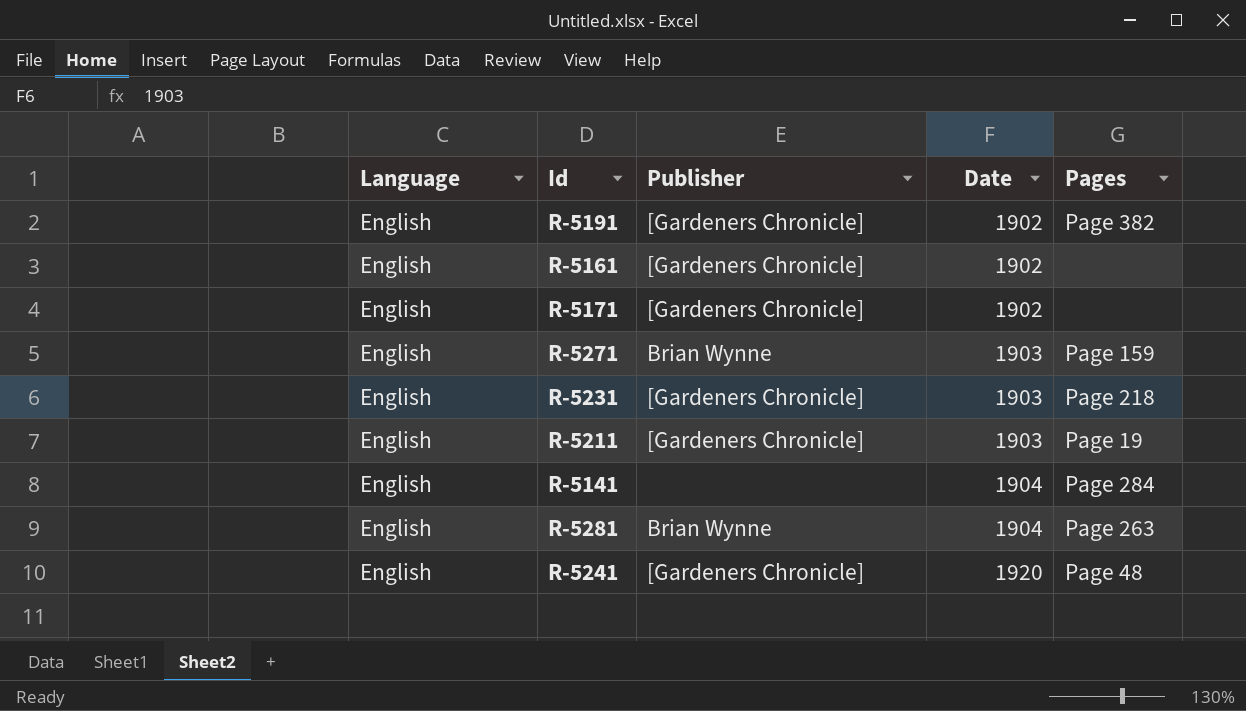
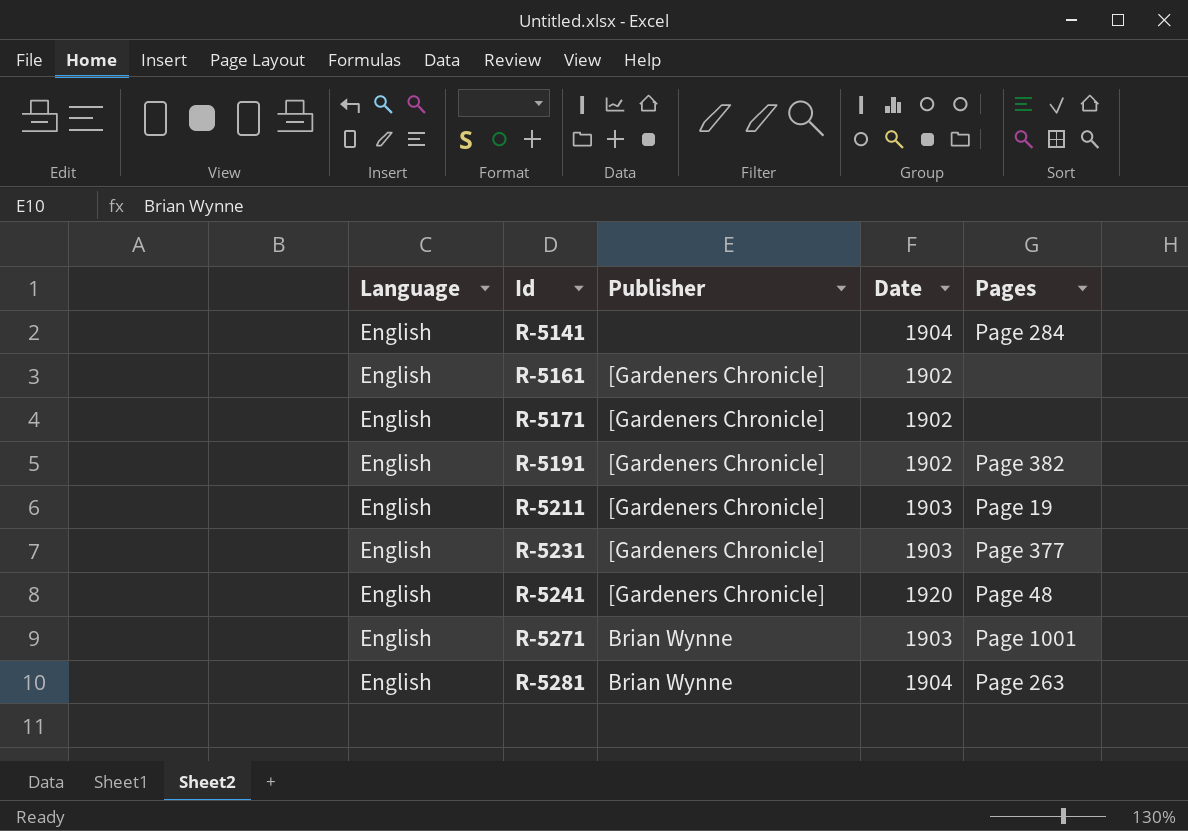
row order: Date ascending -> Id ascending
R-5231 | Pages: Page 218 -> Page 377
R-5271 | Pages: Page 159 -> Page 1001

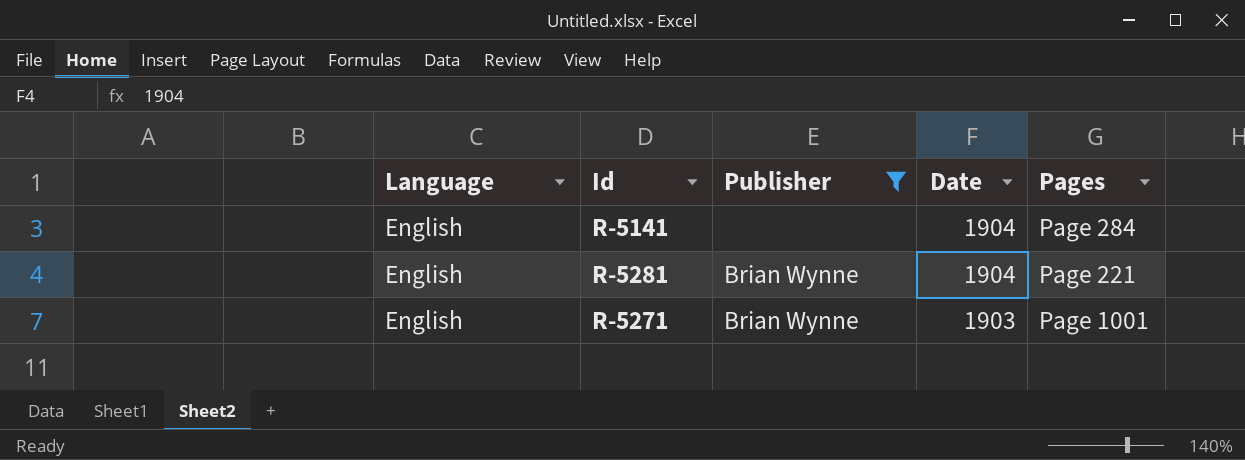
filter: none -> Publisher != [Gardeners Chronicle]
row order: Id ascending -> Date descending
R-5281 | Pages: Page 263 -> Page 221

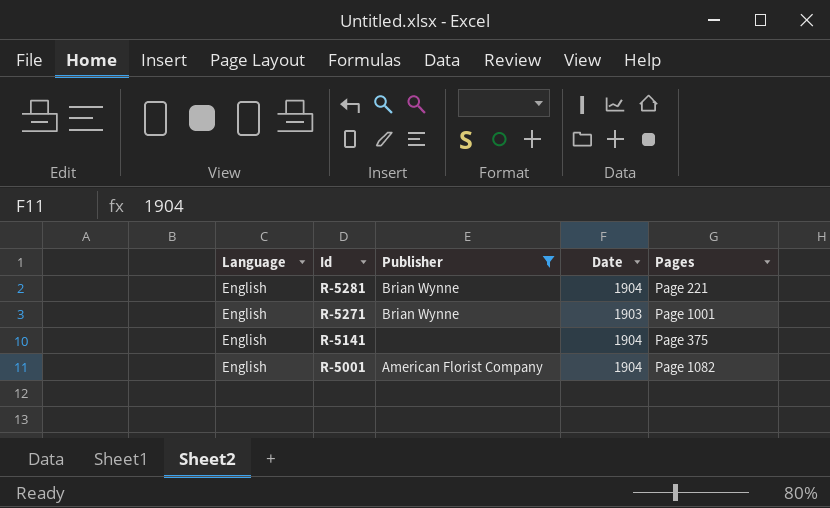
row order: Date descending -> Id descending
R-5141 | Pages: Page 284 -> Page 375
row R-5001: none -> English | American Florist Company | 1904 | Page 1082

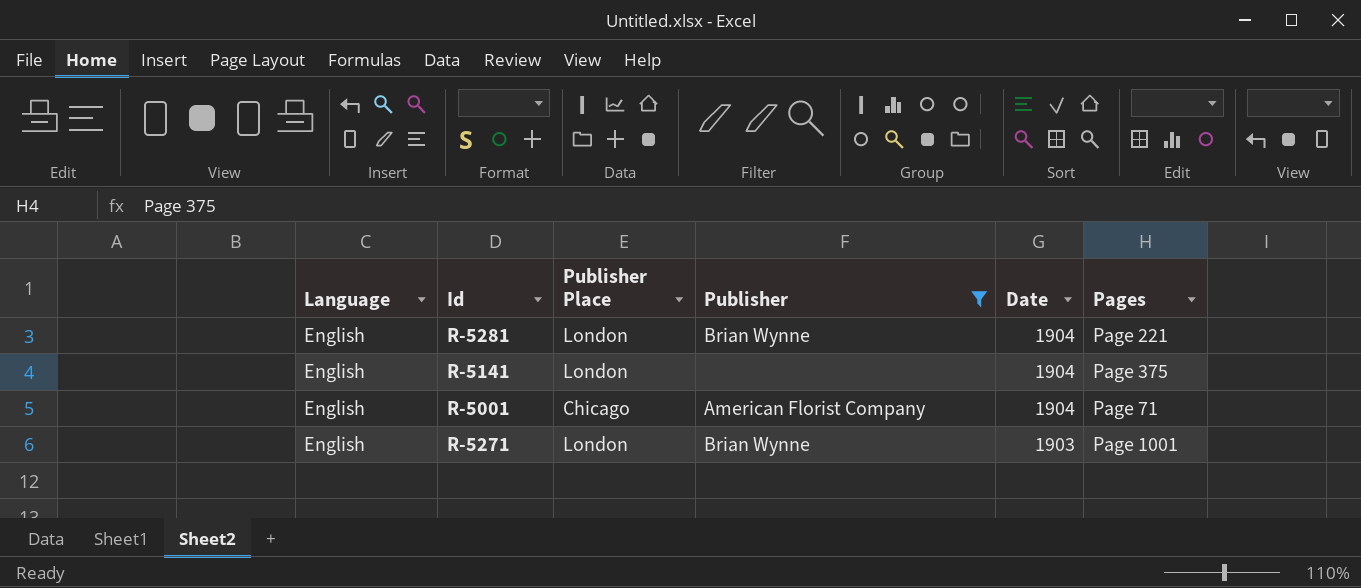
row order: Id descending -> Date descending
column Publisher Place | position: none -> 3
R-5001 | Pages: Page 1082 -> Page 71

